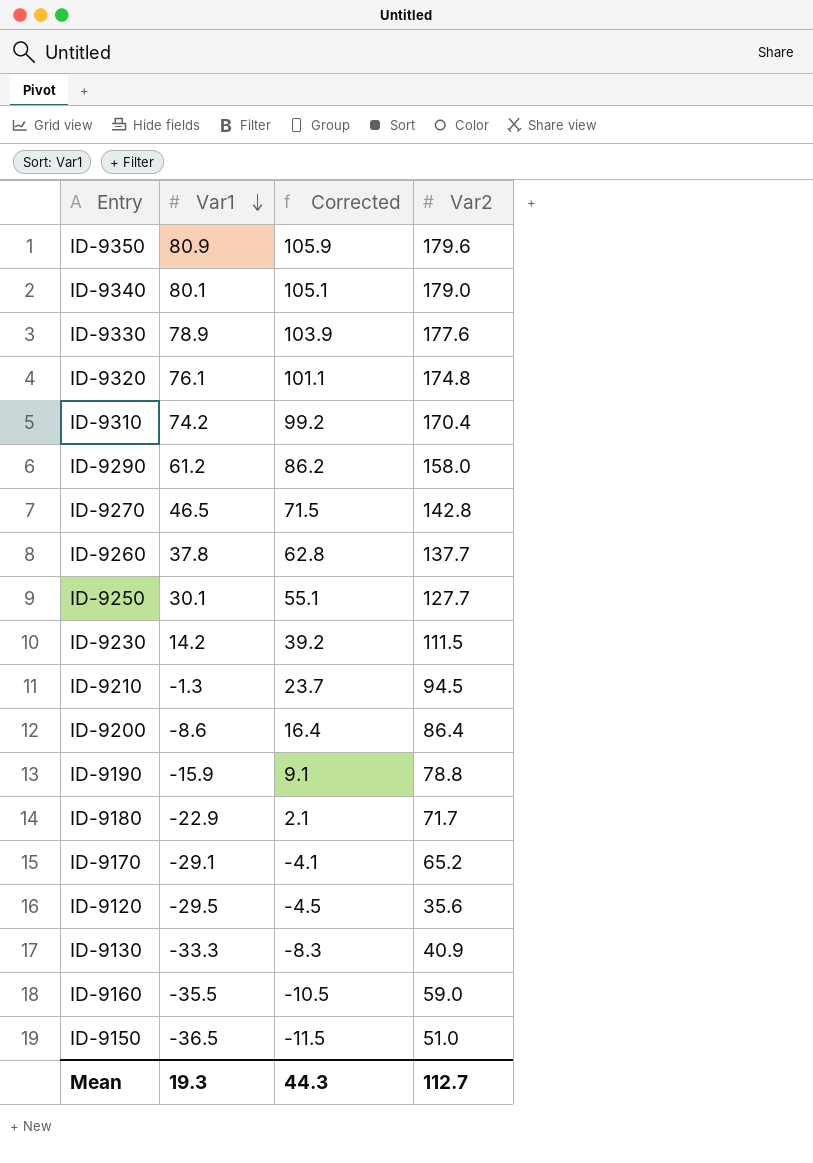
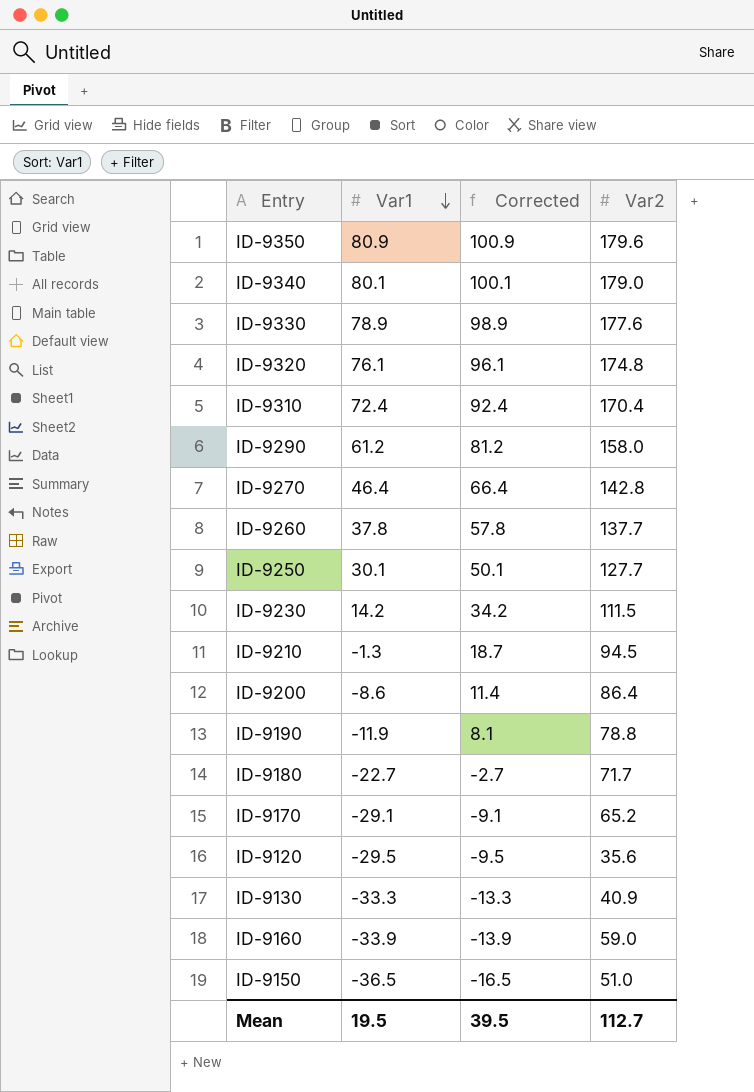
column Corrected | formula: [Var1] + 25 -> [Var1] + 20
ID-9310 | Var1: 74.2 -> 72.4
ID-9270 | Var1: 46.5 -> 46.4
ID-9190 | Var1: -15.9 -> -11.9
ID-9180 | Var1: -22.9 -> -22.7
ID-9160 | Var1: -35.5 -> -33.9
Mean | Var1: 19.3 -> 19.5
Mean | Corrected: 44.3 -> 39.5

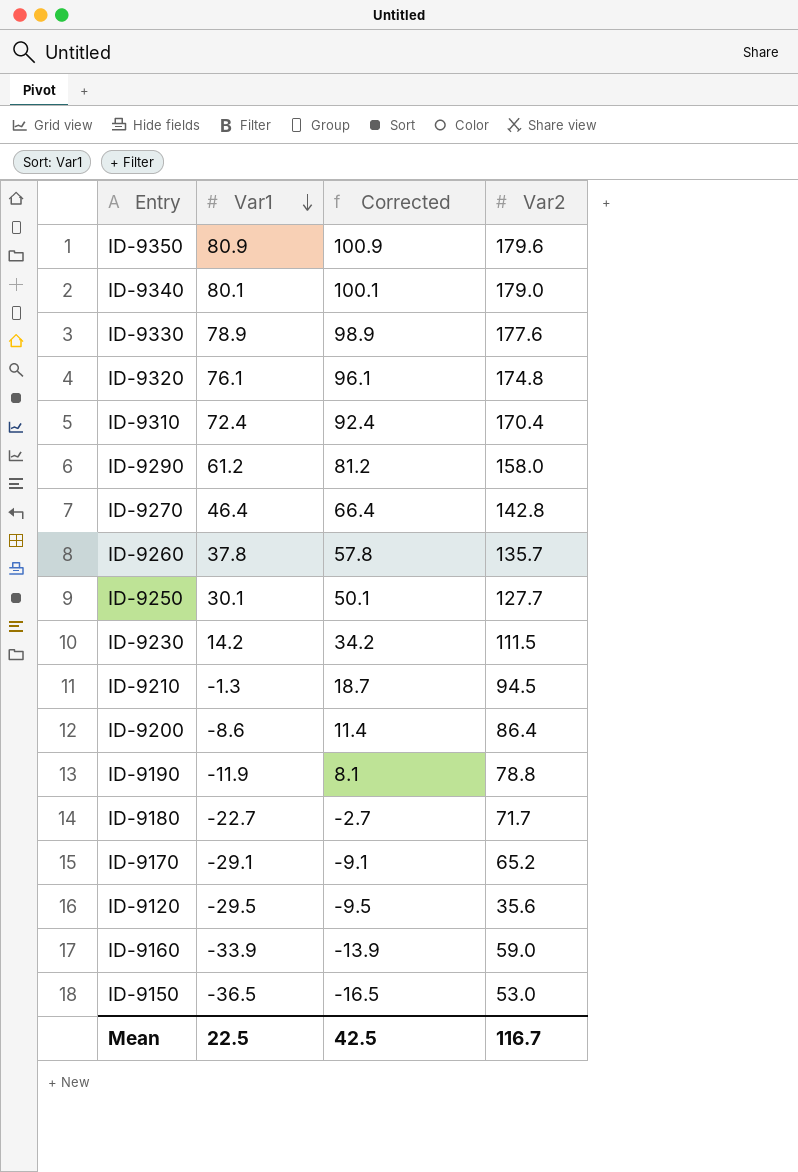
row ID-9130: -33.3 | -13.3 | 40.9 -> none
ID-9260 | Var2: 137.7 -> 135.7
ID-9150 | Var2: 51.0 -> 53.0
Mean | Var1: 19.5 -> 22.5
Mean | Corrected: 39.5 -> 42.5
Mean | Var2: 112.7 -> 116.7

